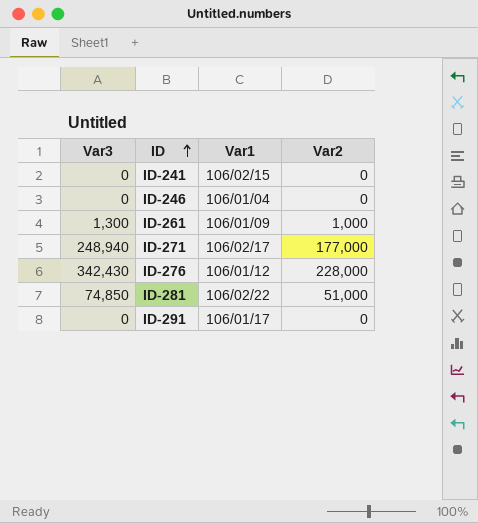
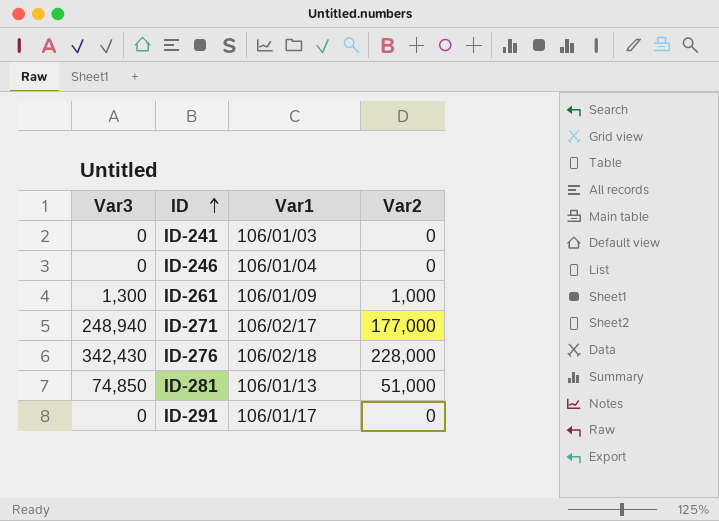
ID-241 | Var1: 106/02/15 -> 106/01/03
ID-276 | Var1: 106/01/12 -> 106/02/18
ID-281 | Var1: 106/02/22 -> 106/01/13

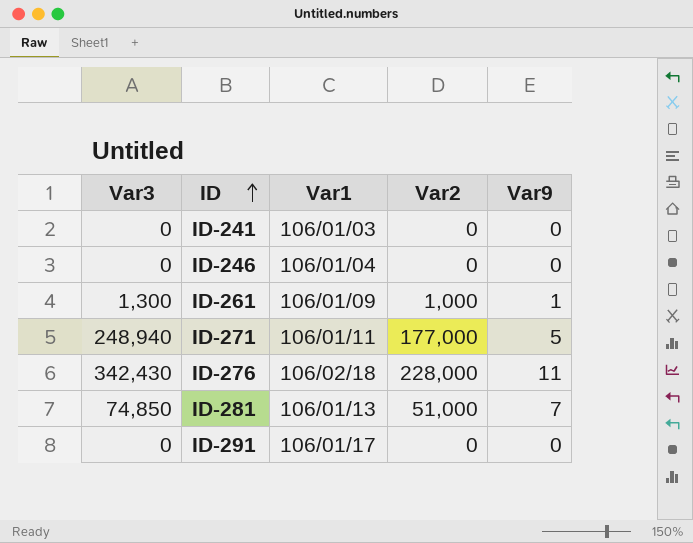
column Var9 | position: none -> 5
ID-271 | Var1: 106/02/17 -> 106/01/11

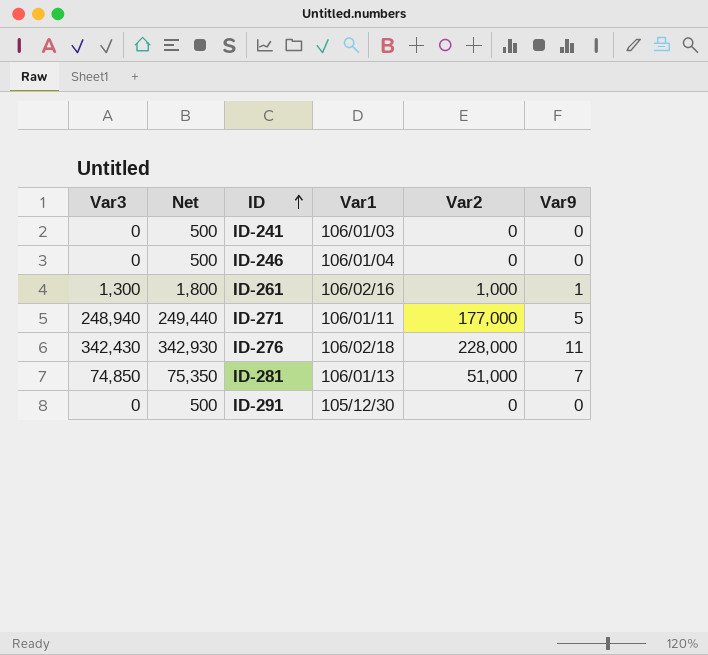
column Net | formula: none -> [Var3] + 500
ID-261 | Var1: 106/01/09 -> 106/02/16
ID-291 | Var1: 106/01/17 -> 105/12/30

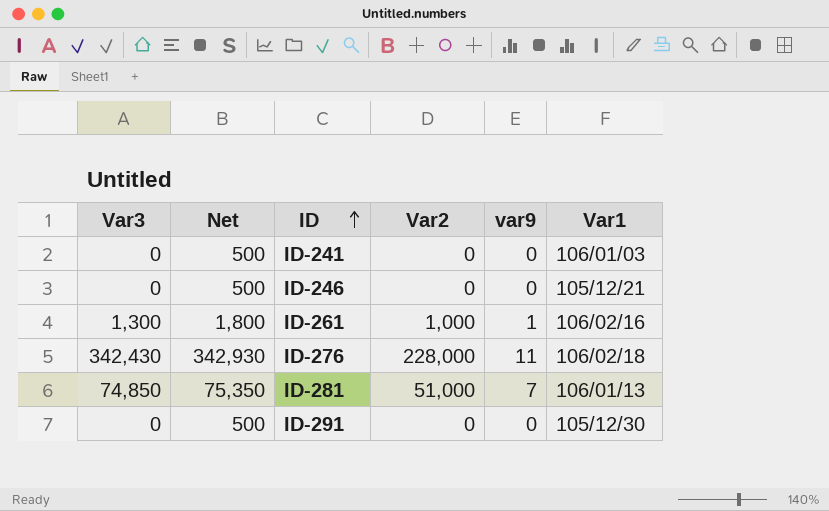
column name: Var9 -> var9
column Var1 | position: 4 -> 6
row ID-271: 248,940 | 249,440 | 106/01/11 | 177,000 | 5 -> none
ID-246 | Var1: 106/01/04 -> 105/12/21

